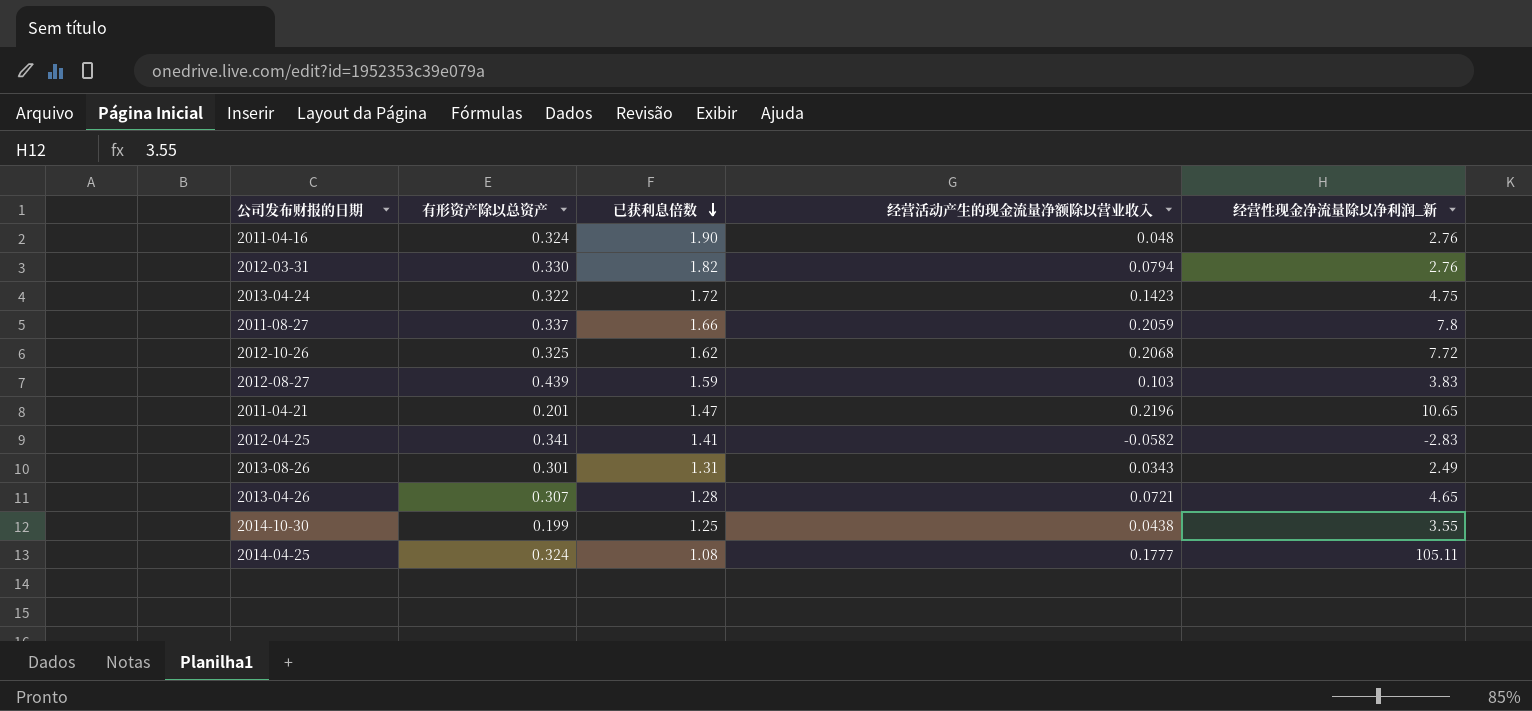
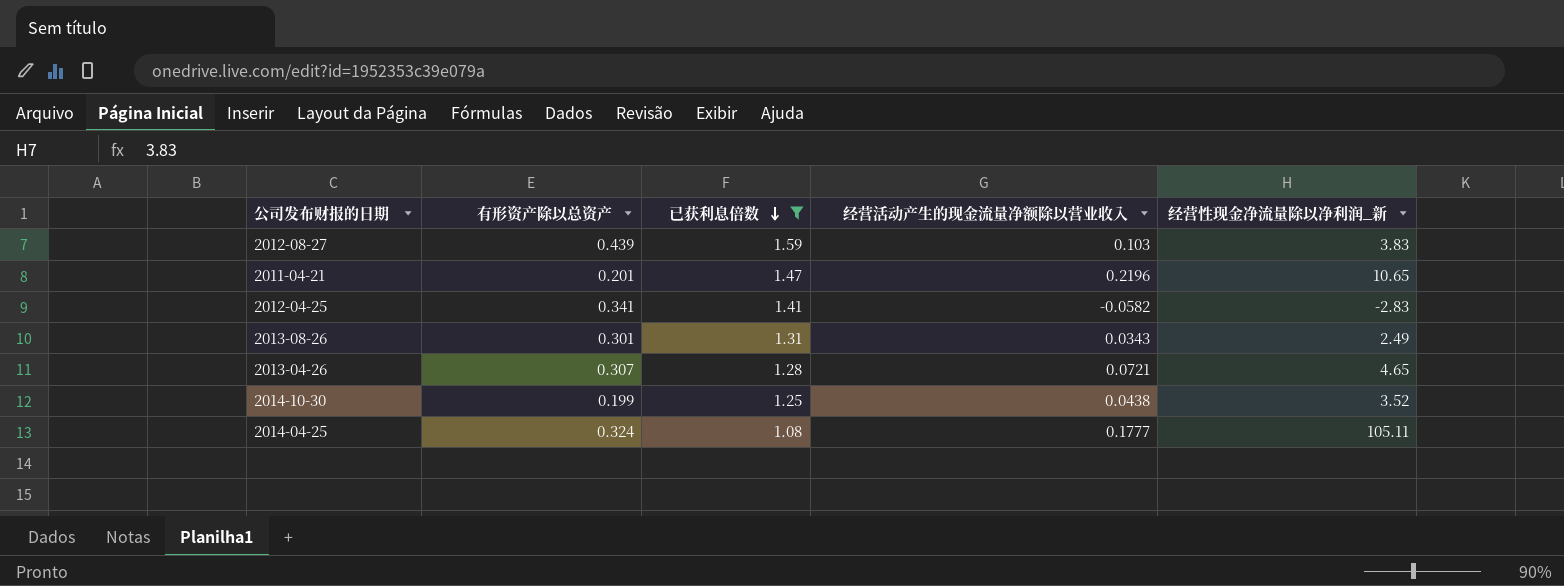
filter: none -> 已获利息倍数 <= 1.59
2014-10-30 | 经营性现金净流量除以净利润_新: 3.55 -> 3.52

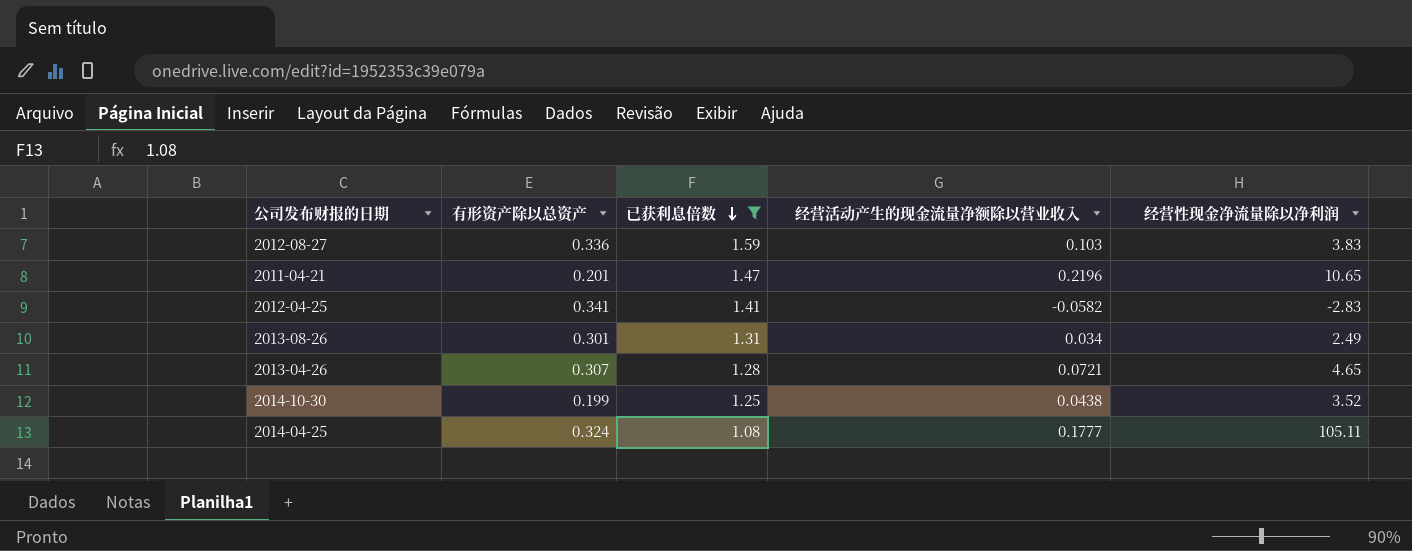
column name: 经营性现金净流量除以净利润_新 -> 经营性现金净流量除以净利润
2012-08-27 | 有形资产除以总资产: 0.439 -> 0.336
2013-08-26 | 经营活动产生的现金流量净额除以营业收入: 0.0343 -> 0.034

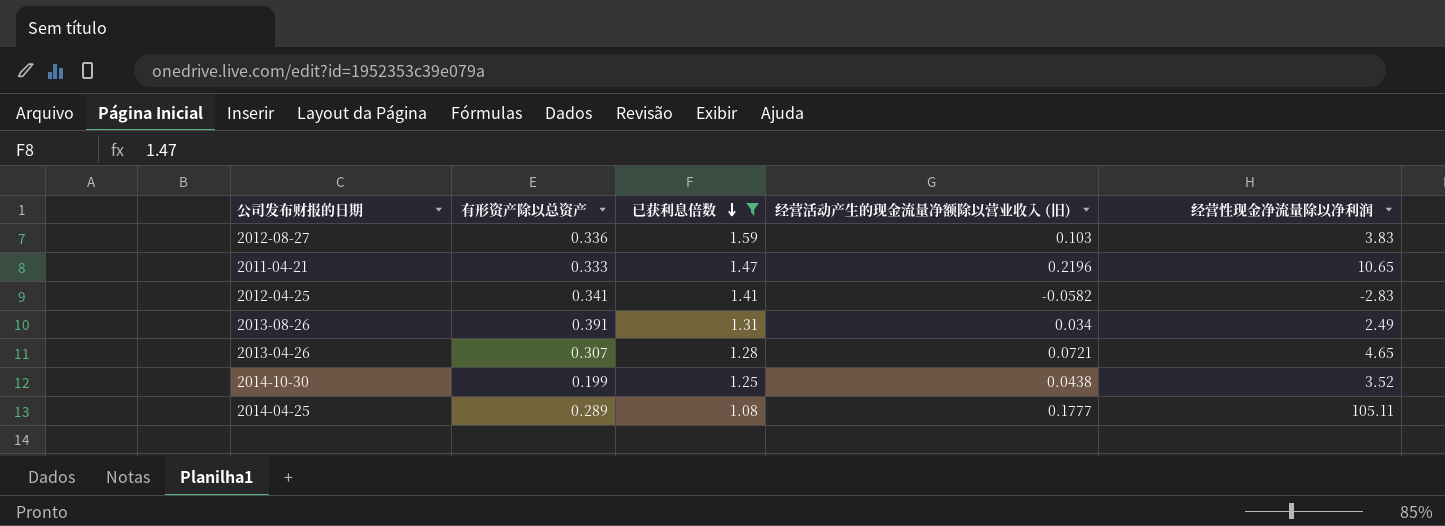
column name: 经营活动产生的现金流量净额除以营业收入 -> 经营活动产生的现金流量净额除以营业收入 (旧)
2011-04-21 | 有形资产除以总资产: 0.201 -> 0.333
2013-08-26 | 有形资产除以总资产: 0.301 -> 0.391
2014-04-25 | 有形资产除以总资产: 0.324 -> 0.289

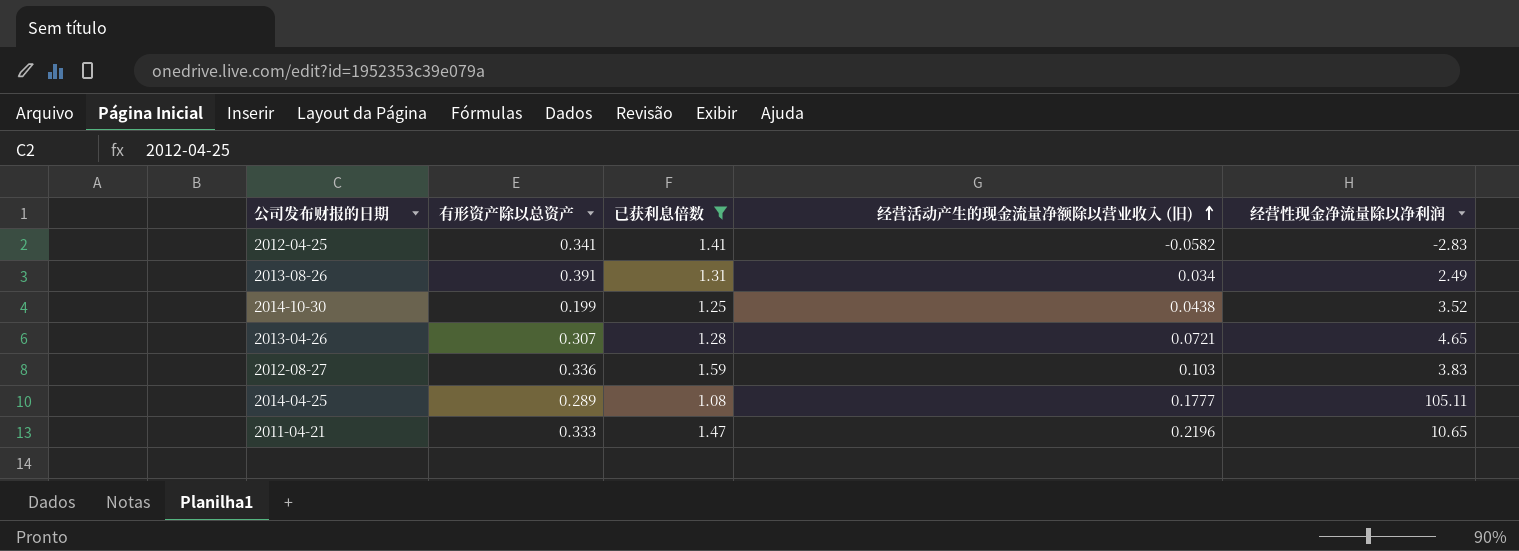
row order: 已获利息倍数 descending -> 经营活动产生的现金流量净额除以营业收入 (旧) ascending

